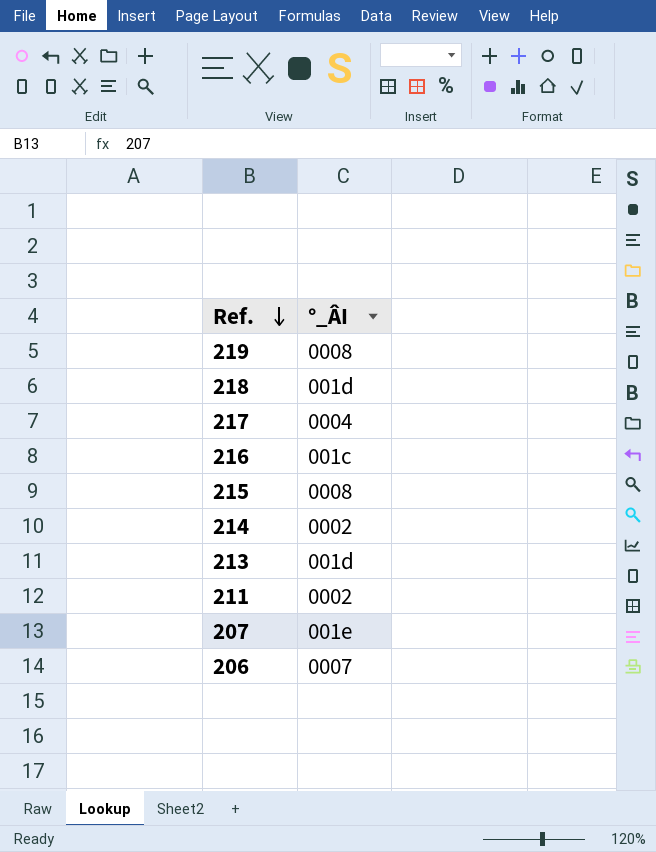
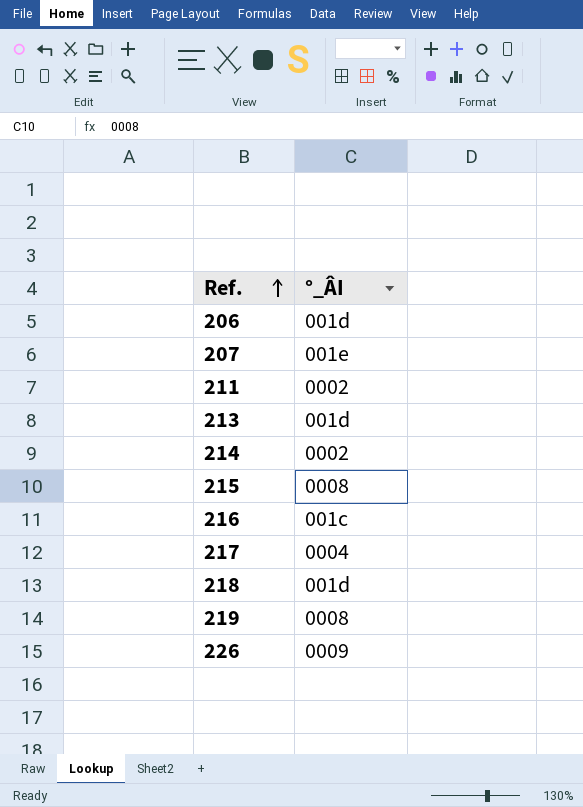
row order: Ref. descending -> Ref. ascending
206 | °_ÂI: 0007 -> 001d
row 226: none -> 0009

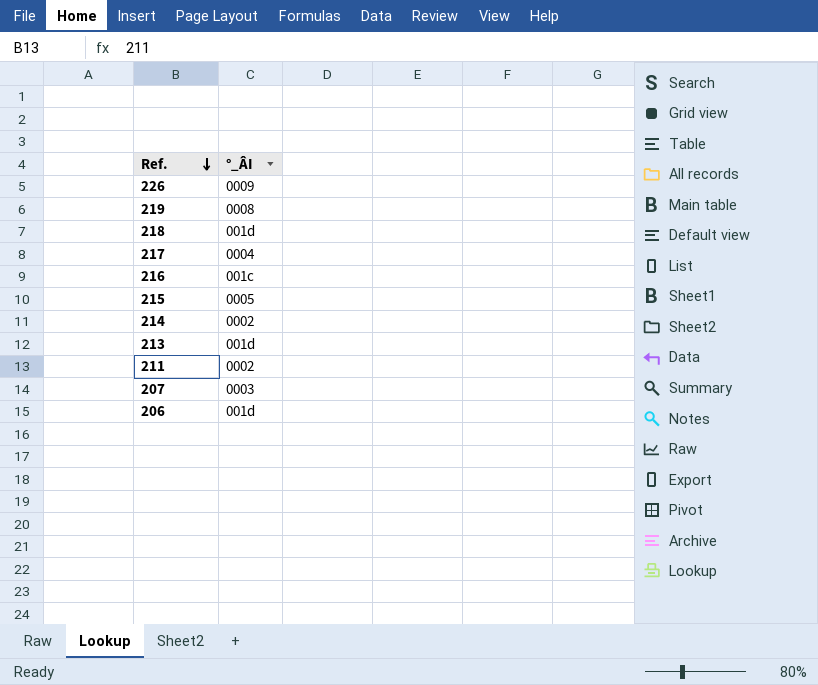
row order: Ref. ascending -> Ref. descending
215 | °_ÂI: 0008 -> 0005
207 | °_ÂI: 001e -> 0003

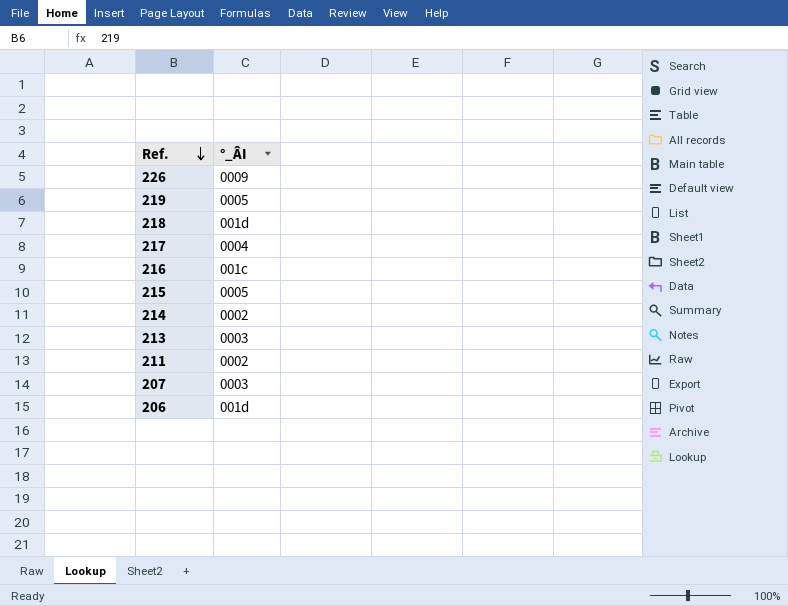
219 | °_ÂI: 0008 -> 0005
213 | °_ÂI: 001d -> 0003

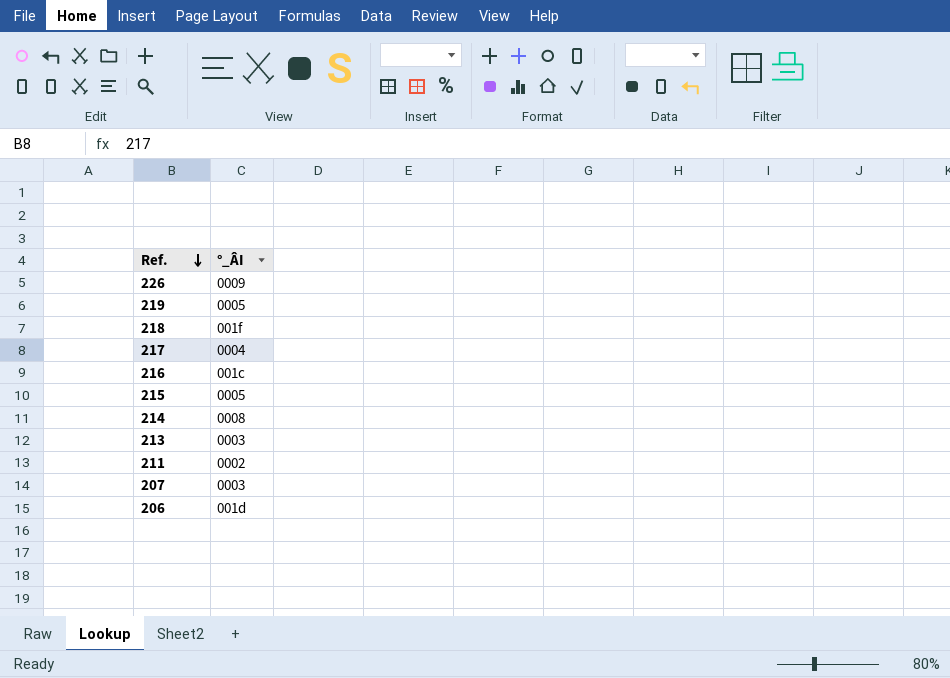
218 | °_ÂI: 001d -> 001f
214 | °_ÂI: 0002 -> 0008

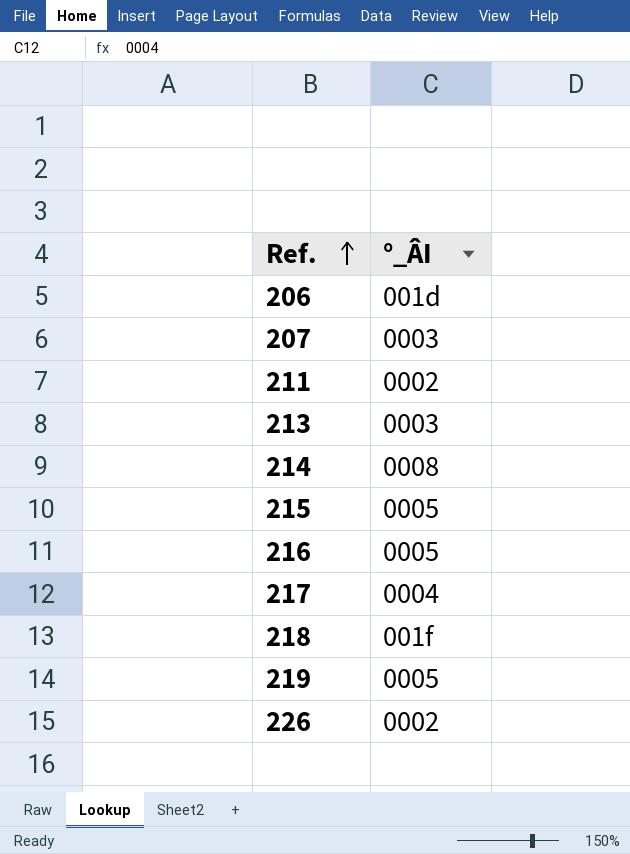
row order: Ref. descending -> Ref. ascending
216 | °_ÂI: 001c -> 0005
226 | °_ÂI: 0009 -> 0002

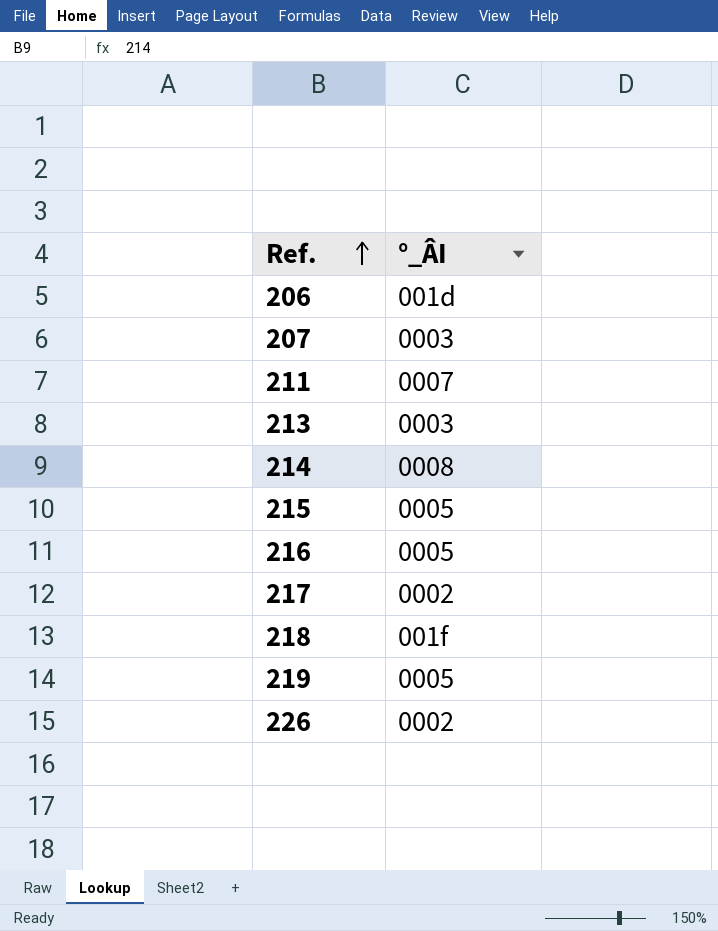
211 | °_ÂI: 0002 -> 0007
217 | °_ÂI: 0004 -> 0002

